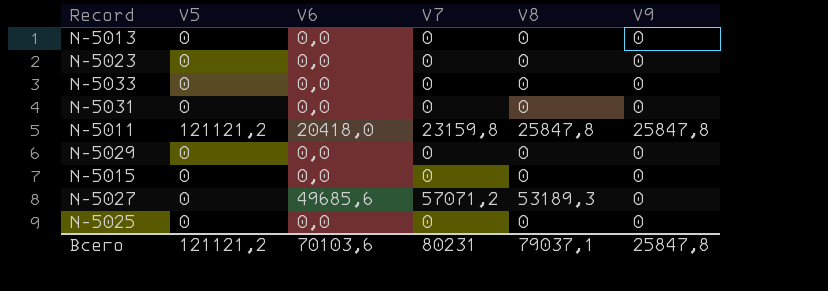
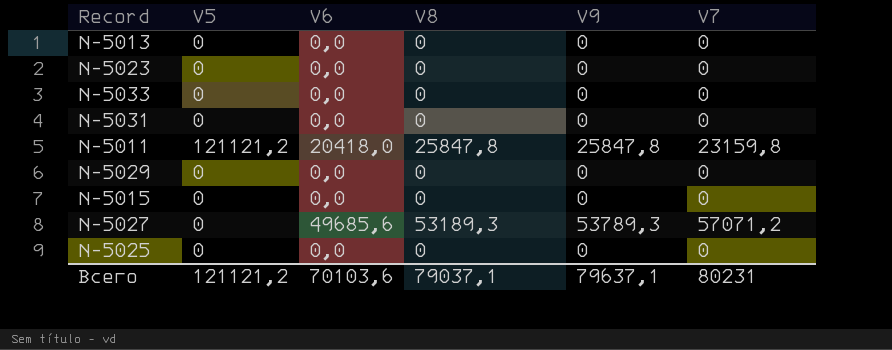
column V7 | position: 4 -> 6
N-5027 | V9: 0 -> 53789,3
Всего | V9: 25847,8 -> 79637,1

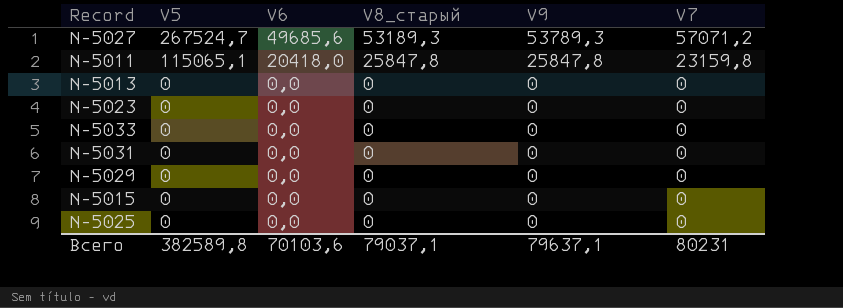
row order: none -> V5 descending
column name: V8 -> V8_старый
N-5027 | V5: 0 -> 267524,7
N-5011 | V5: 121121,2 -> 115065,1
Всего | V5: 121121,2 -> 382589,8

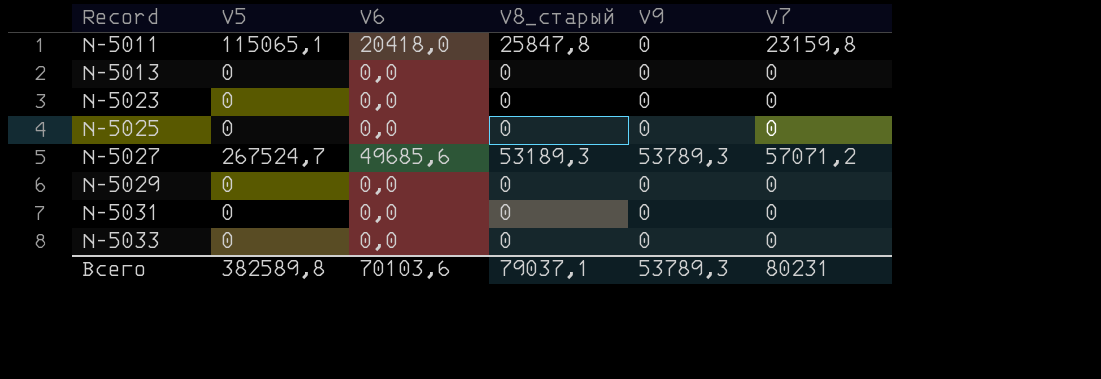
row order: V5 descending -> Record ascending
row N-5015: 0 | 0,0 | 0 | 0 | 0 -> none
N-5011 | V9: 25847,8 -> 0
Всего | V9: 79637,1 -> 53789,3

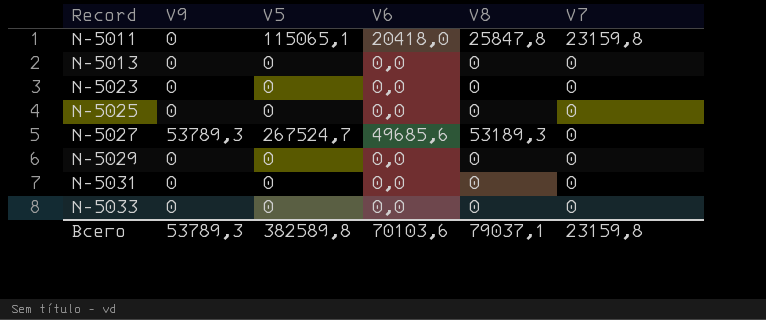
column V9 | position: 5 -> 2
column name: V8_старый -> V8
N-5027 | V7: 57071,2 -> 0
Всего | V7: 80231 -> 23159,8

